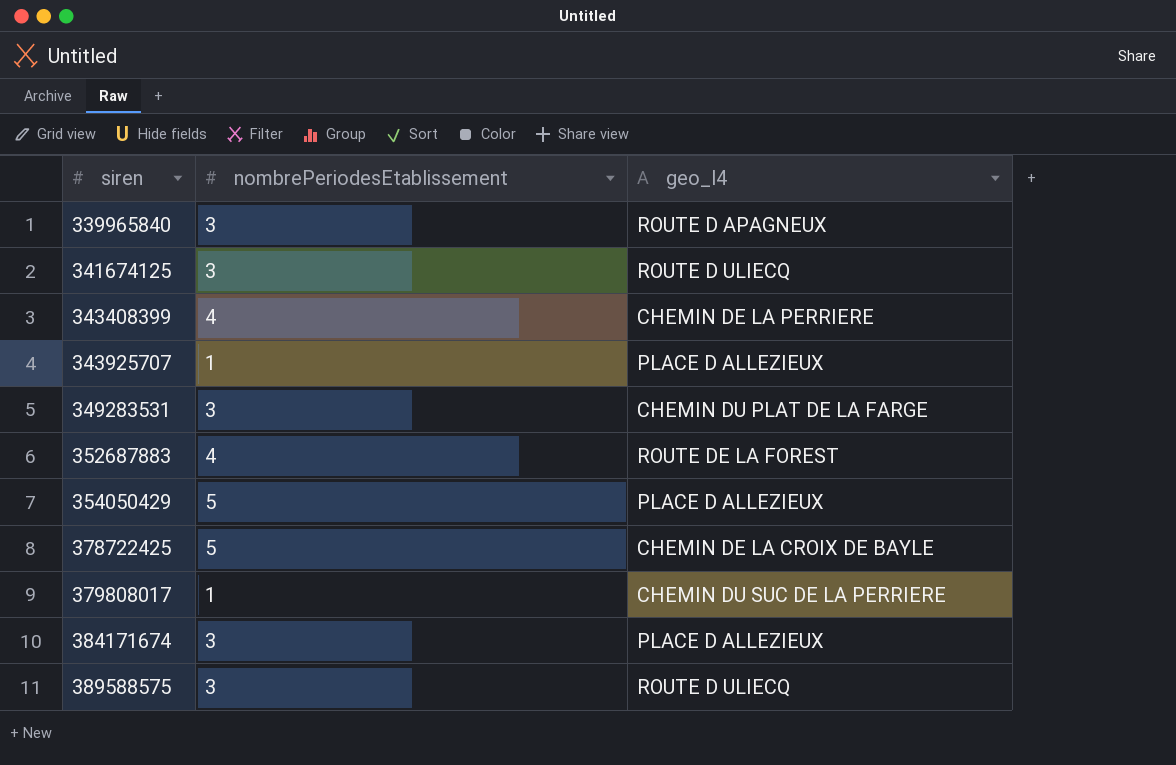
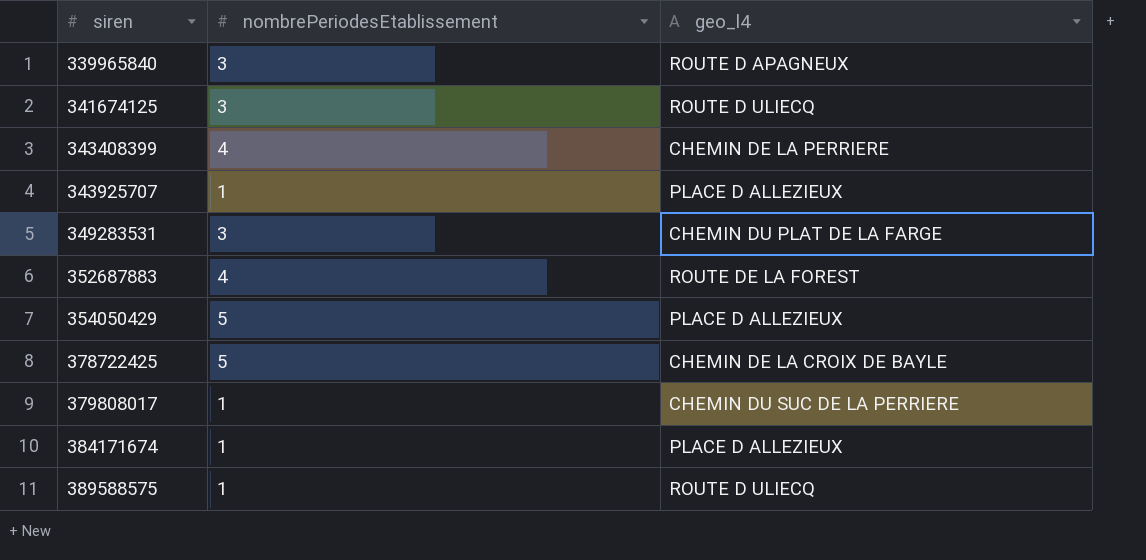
384171674 | nombrePeriodesEtablissement: 3 -> 1
389588575 | nombrePeriodesEtablissement: 3 -> 1

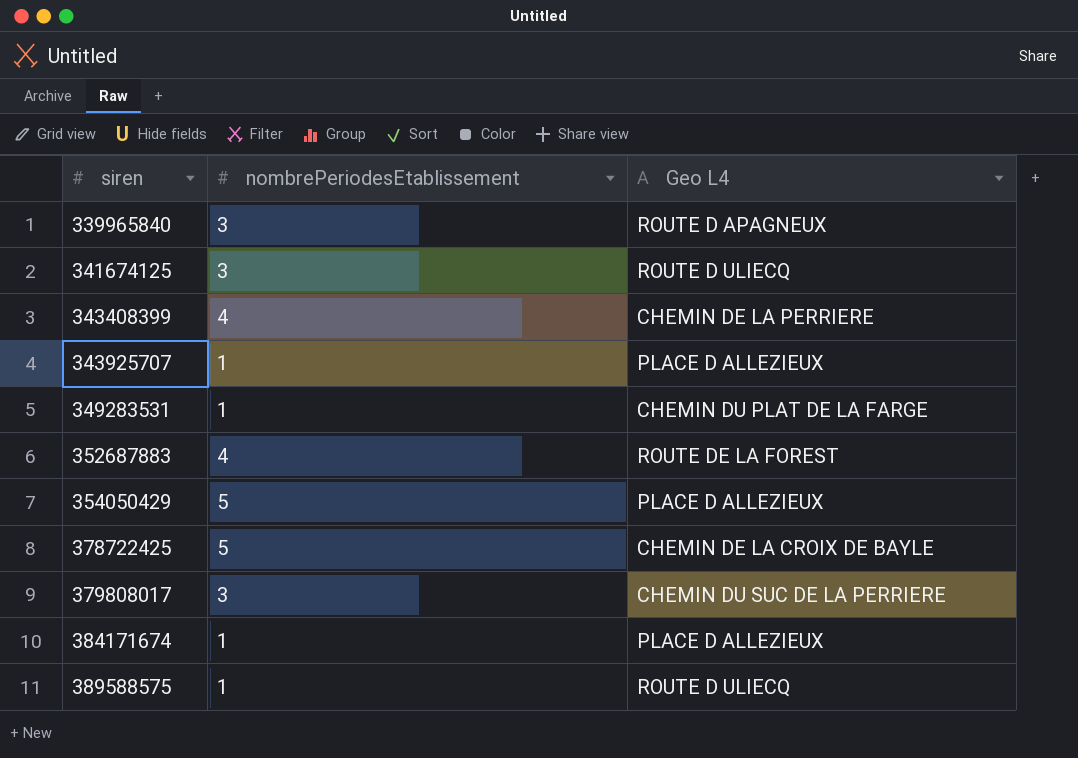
column name: geo_l4 -> Geo L4
349283531 | nombrePeriodesEtablissement: 3 -> 1
379808017 | nombrePeriodesEtablissement: 1 -> 3

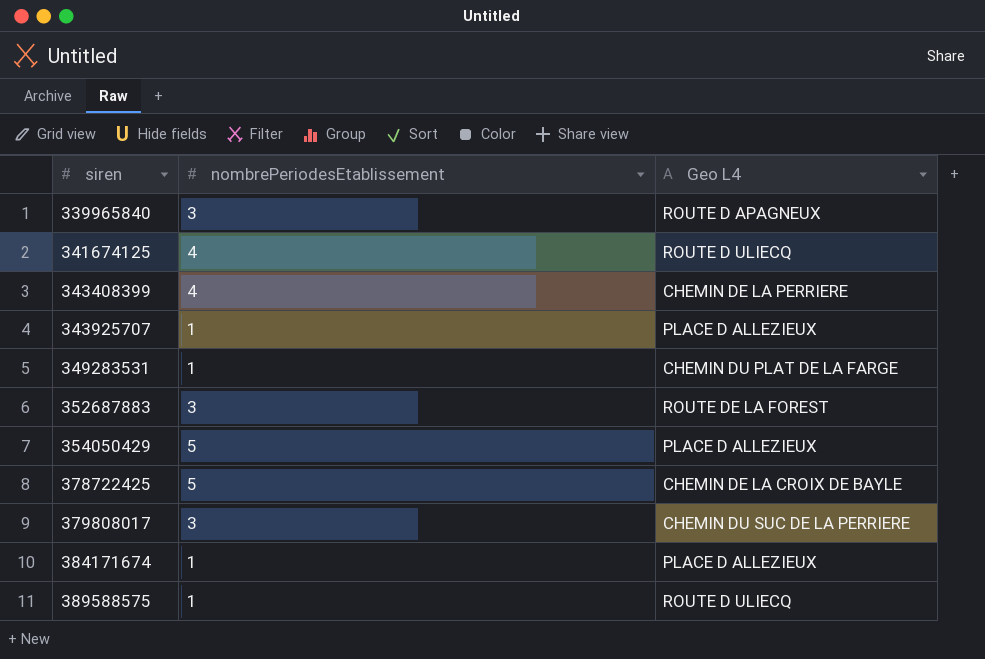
341674125 | nombrePeriodesEtablissement: 3 -> 4
352687883 | nombrePeriodesEtablissement: 4 -> 3

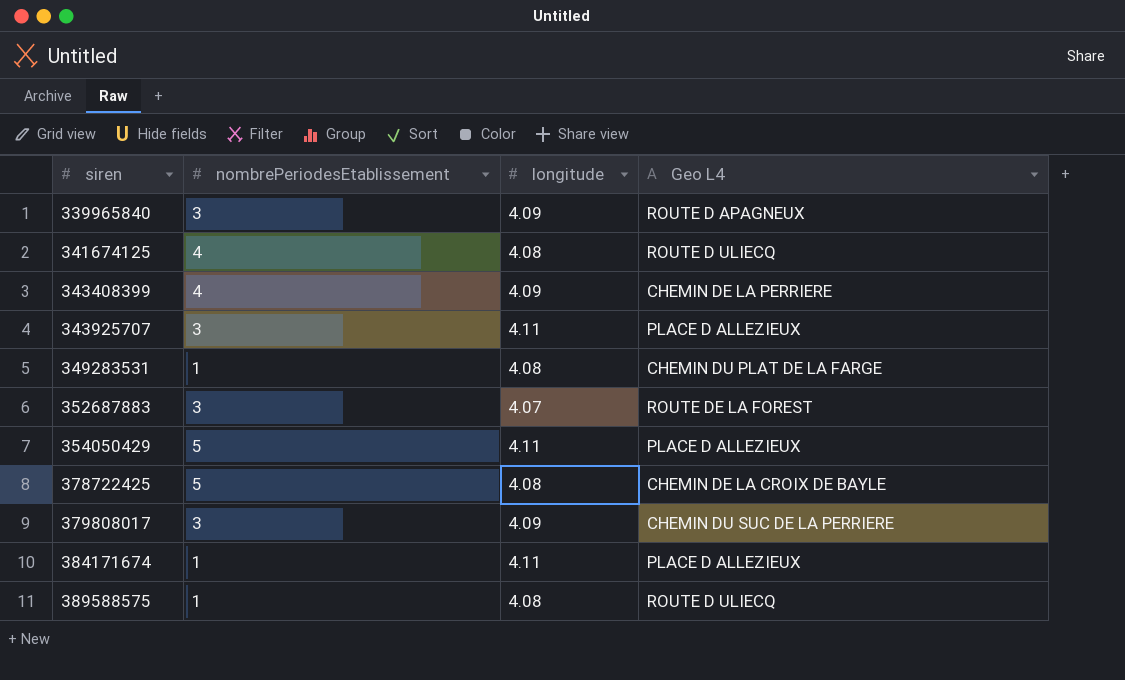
column longitude | position: none -> 3
343925707 | nombrePeriodesEtablissement: 1 -> 3

